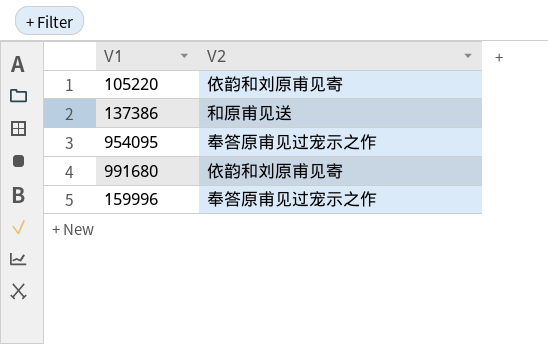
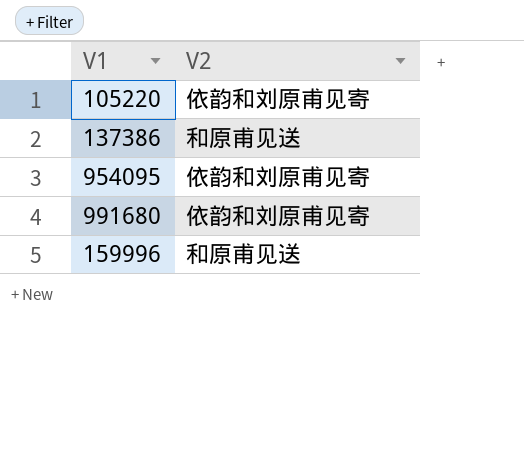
954095 | V2: 奉答原甫见过宠示之作 -> 依韵和刘原甫见寄
159996 | V2: 奉答原甫见过宠示之作 -> 和原甫见送

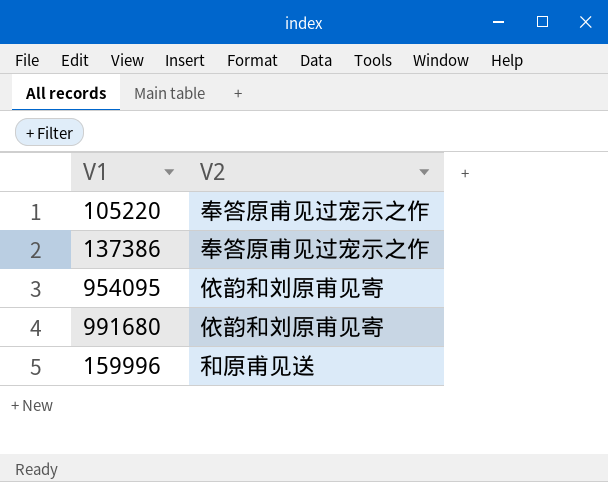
105220 | V2: 依韵和刘原甫见寄 -> 奉答原甫见过宠示之作
137386 | V2: 和原甫见送 -> 奉答原甫见过宠示之作

